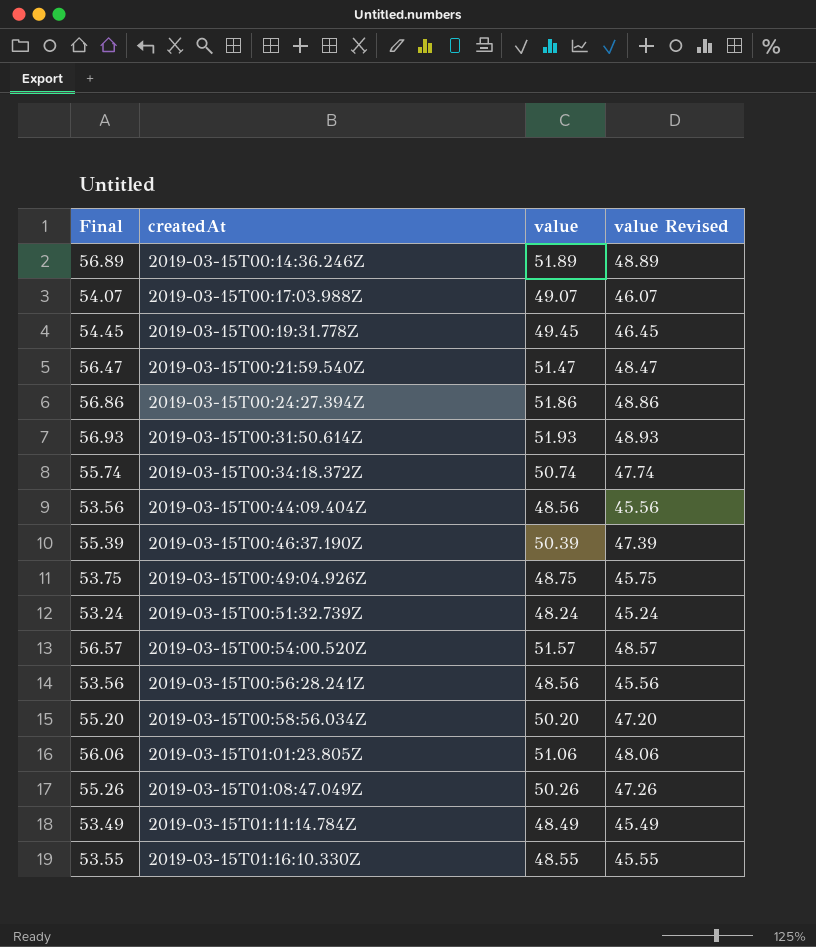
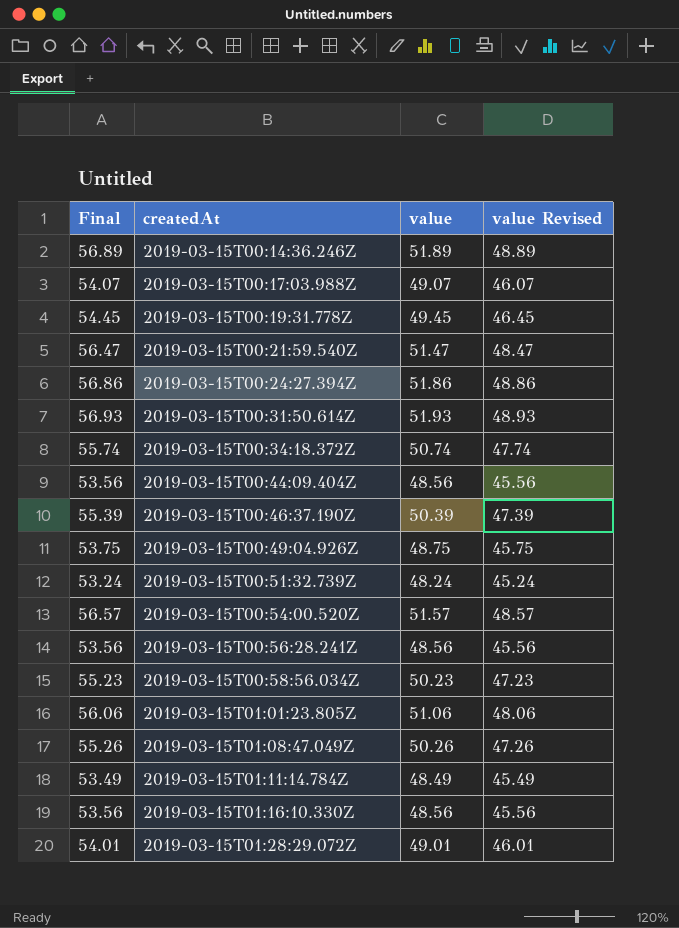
2019-03-15T00:58:56.034Z | Final: 55.20 -> 55.23
2019-03-15T00:58:56.034Z | value: 50.20 -> 50.23
2019-03-15T00:58:56.034Z | value Revised: 47.20 -> 47.23
2019-03-15T01:16:10.330Z | Final: 53.55 -> 53.56
2019-03-15T01:16:10.330Z | value: 48.55 -> 48.56
2019-03-15T01:16:10.330Z | value Revised: 45.55 -> 45.56
row 2019-03-15T01:28:29.072Z: none -> 54.01 | 49.01 | 46.01

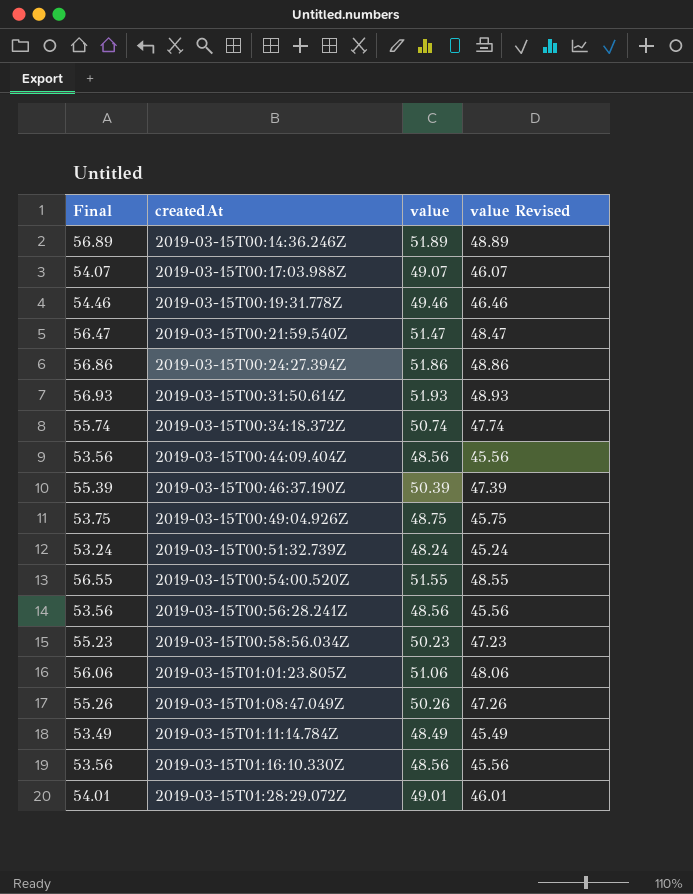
2019-03-15T00:19:31.778Z | Final: 54.45 -> 54.46
2019-03-15T00:19:31.778Z | value: 49.45 -> 49.46
2019-03-15T00:19:31.778Z | value Revised: 46.45 -> 46.46
2019-03-15T00:54:00.520Z | Final: 56.57 -> 56.55
2019-03-15T00:54:00.520Z | value: 51.57 -> 51.55
2019-03-15T00:54:00.520Z | value Revised: 48.57 -> 48.55

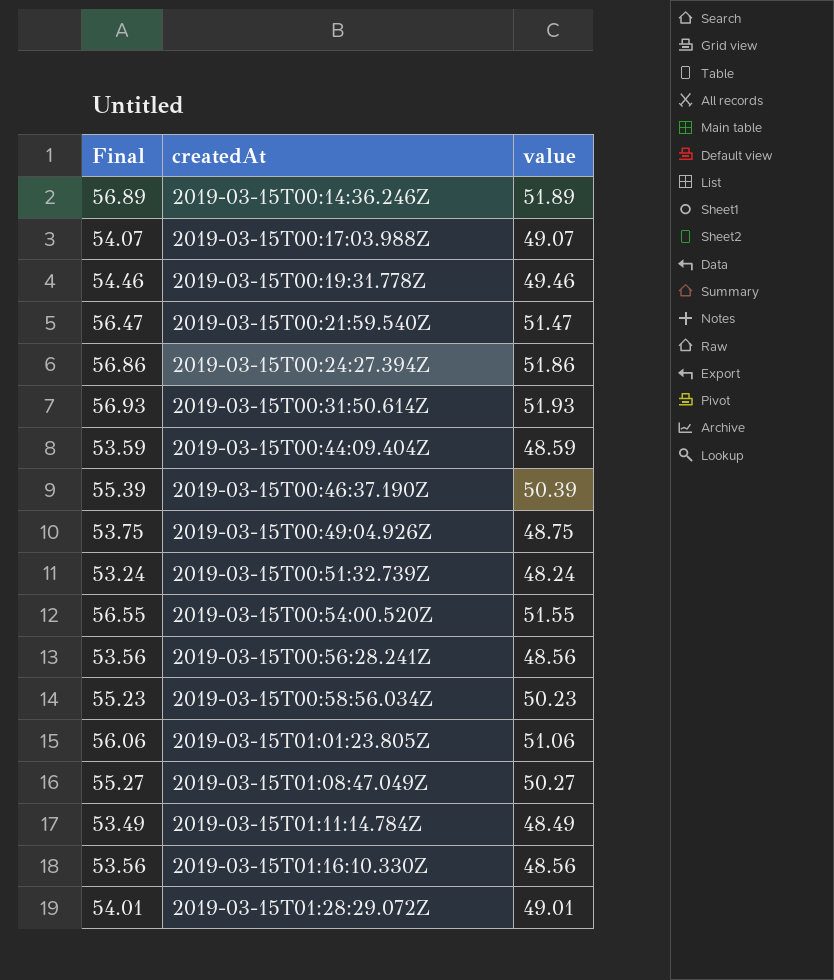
column value Revised | formula: [value] - 3 -> none
row 2019-03-15T00:34:18.372Z: 55.74 | 50.74 | 47.74 -> none
2019-03-15T00:44:09.404Z | Final: 53.56 -> 53.59
2019-03-15T00:44:09.404Z | value: 48.56 -> 48.59
2019-03-15T01:08:47.049Z | Final: 55.26 -> 55.27
2019-03-15T01:08:47.049Z | value: 50.26 -> 50.27

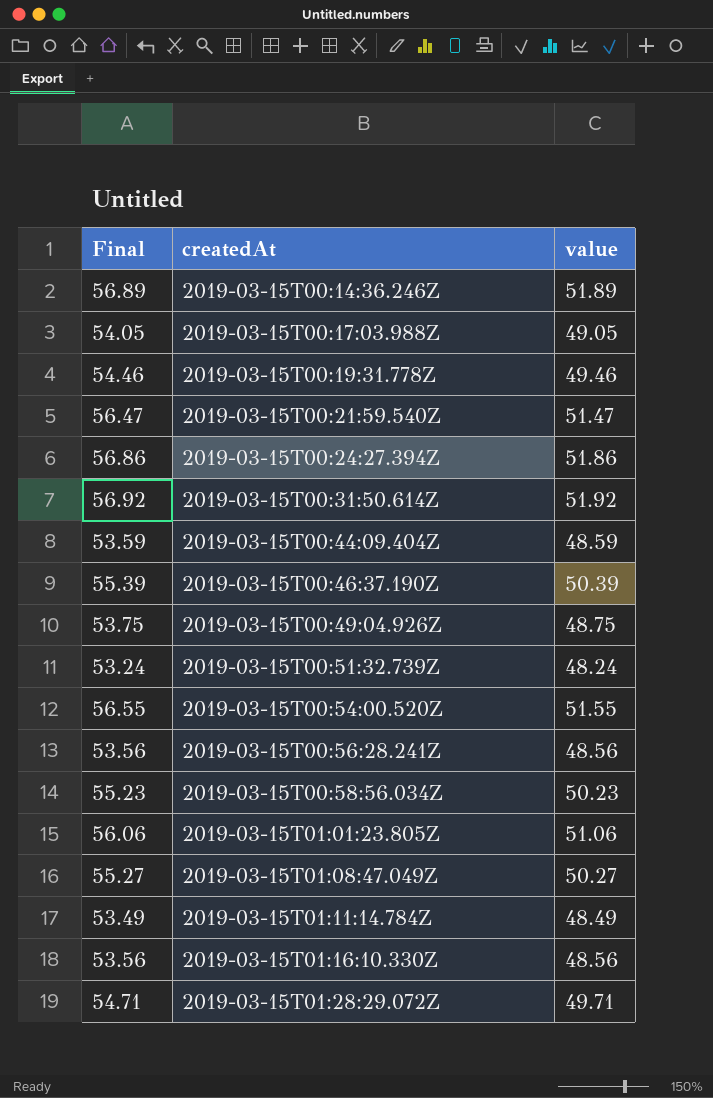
2019-03-15T00:17:03.988Z | Final: 54.07 -> 54.05
2019-03-15T00:17:03.988Z | value: 49.07 -> 49.05
2019-03-15T00:31:50.614Z | Final: 56.93 -> 56.92
2019-03-15T00:31:50.614Z | value: 51.93 -> 51.92
2019-03-15T01:28:29.072Z | Final: 54.01 -> 54.71
2019-03-15T01:28:29.072Z | value: 49.01 -> 49.71

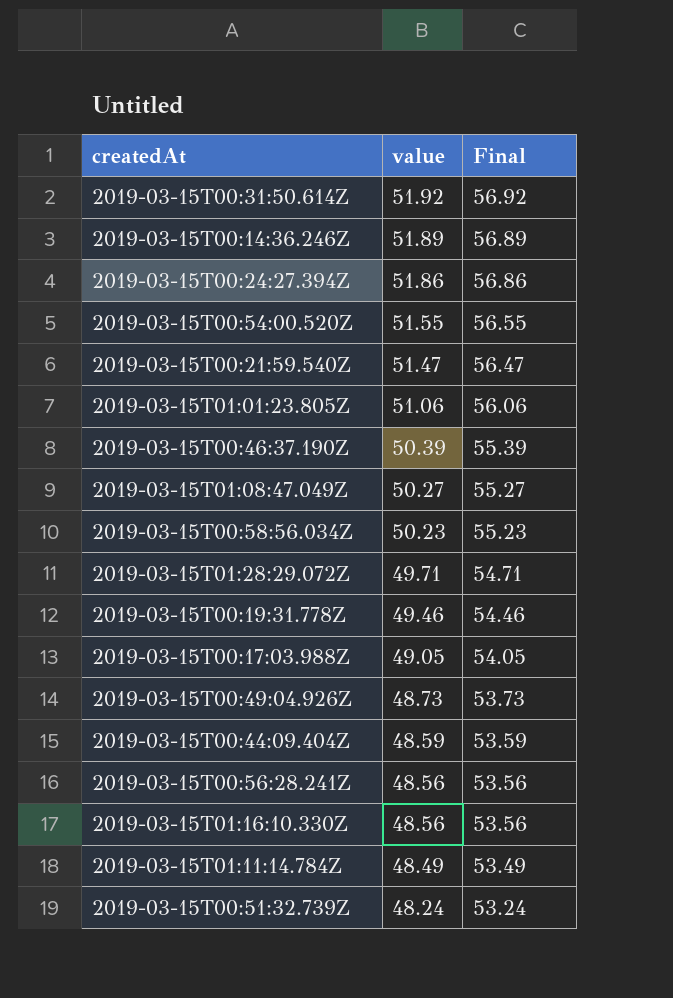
row order: createdAt ascending -> value descending
column Final | position: 1 -> 3
2019-03-15T00:49:04.926Z | value: 48.75 -> 48.73
2019-03-15T00:49:04.926Z | Final: 53.75 -> 53.73

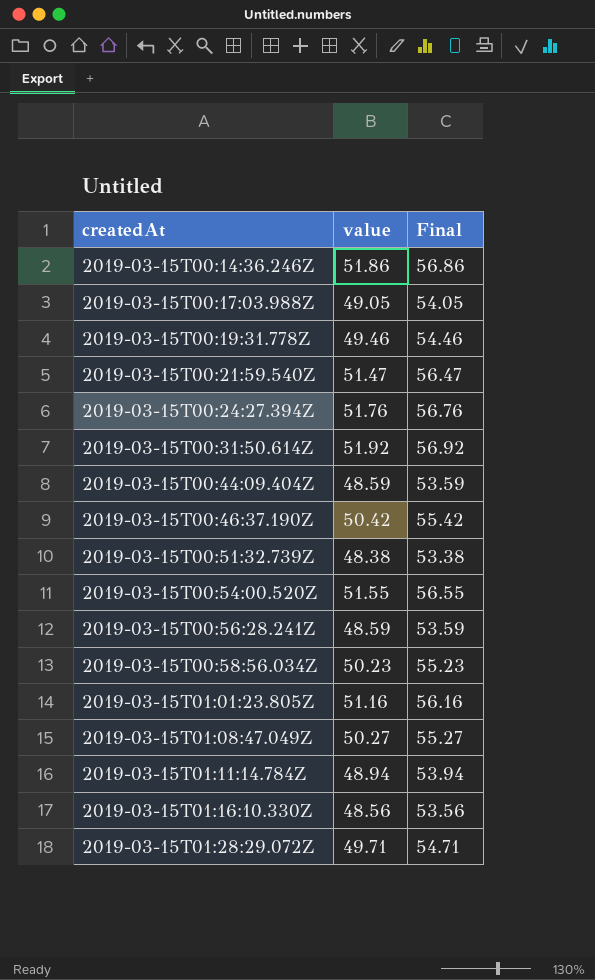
row order: value descending -> createdAt ascending
row 2019-03-15T00:49:04.926Z: 48.73 | 53.73 -> none
2019-03-15T00:14:36.246Z | value: 51.89 -> 51.86
2019-03-15T00:14:36.246Z | Final: 56.89 -> 56.86
2019-03-15T00:24:27.394Z | value: 51.86 -> 51.76
2019-03-15T00:24:27.394Z | Final: 56.86 -> 56.76
2019-03-15T00:46:37.190Z | value: 50.39 -> 50.42
2019-03-15T00:46:37.190Z | Final: 55.39 -> 55.42
2019-03-15T00:51:32.739Z | value: 48.24 -> 48.38
2019-03-15T00:51:32.739Z | Final: 53.24 -> 53.38
2019-03-15T00:56:28.241Z | value: 48.56 -> 48.59
2019-03-15T00:56:28.241Z | Final: 53.56 -> 53.59
2019-03-15T01:01:23.805Z | value: 51.06 -> 51.16
2019-03-15T01:01:23.805Z | Final: 56.06 -> 56.16
2019-03-15T01:11:14.784Z | value: 48.49 -> 48.94
2019-03-15T01:11:14.784Z | Final: 53.49 -> 53.94

